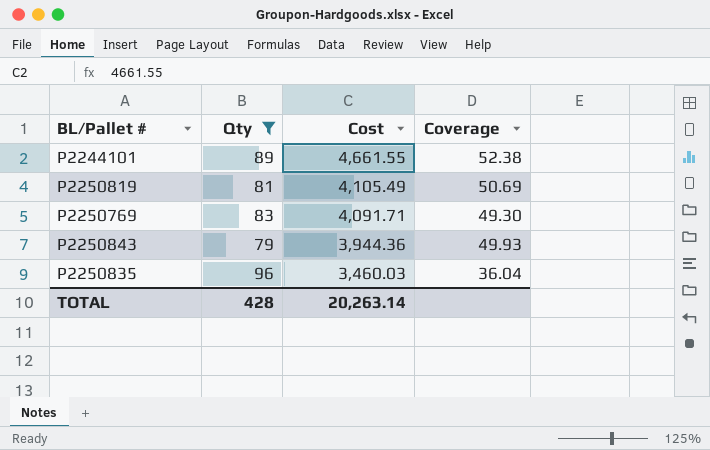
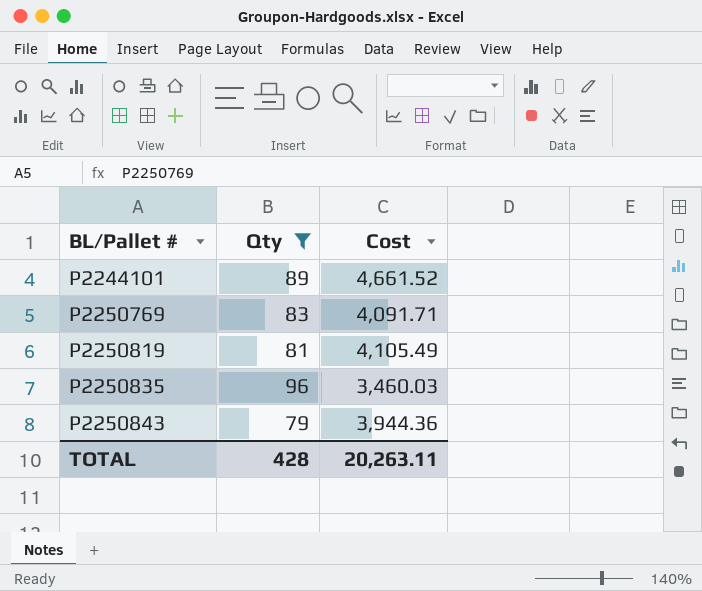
row order: Cost descending -> BL/Pallet # ascending
column Coverage | formula: [Cost] / [Qty] -> none
P2244101 | Cost: 4,661.55 -> 4,661.52
TOTAL | Cost: 20,263.14 -> 20,263.11

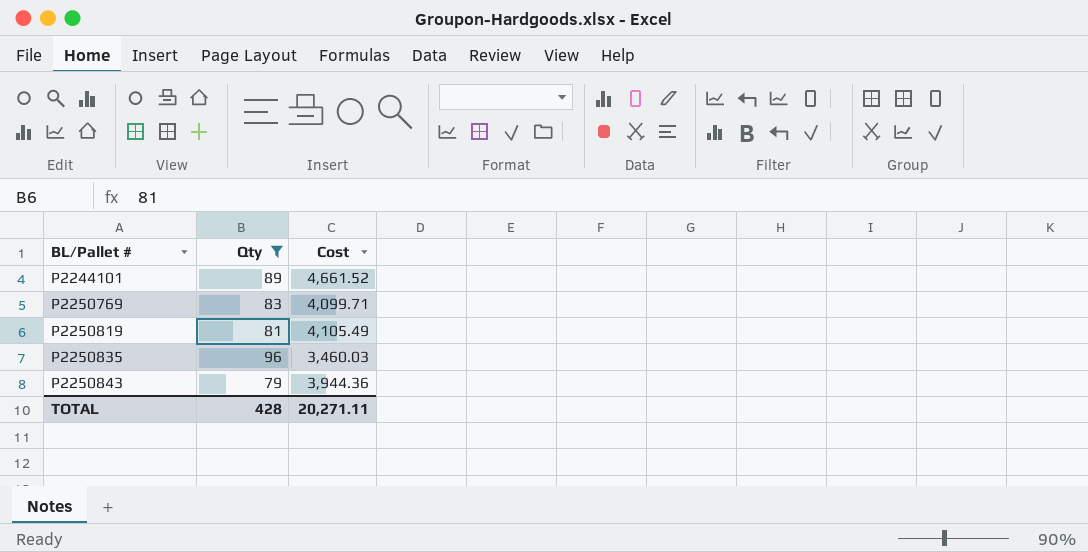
P2250769 | Cost: 4,091.71 -> 4,099.71
TOTAL | Cost: 20,263.11 -> 20,271.11

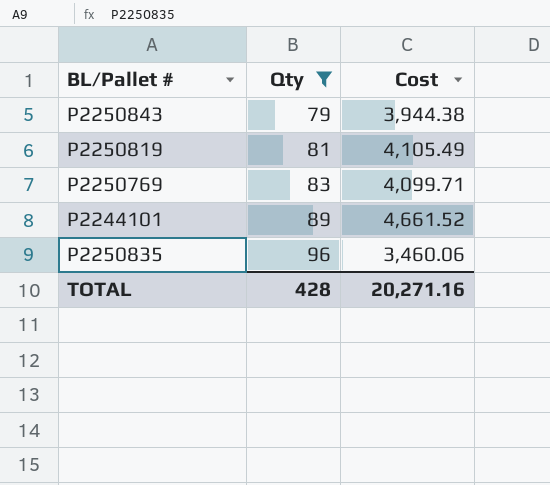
row order: BL/Pallet # ascending -> Qty ascending
P2250843 | Cost: 3,944.36 -> 3,944.38
P2250835 | Cost: 3,460.03 -> 3,460.06
TOTAL | Cost: 20,271.11 -> 20,271.16

